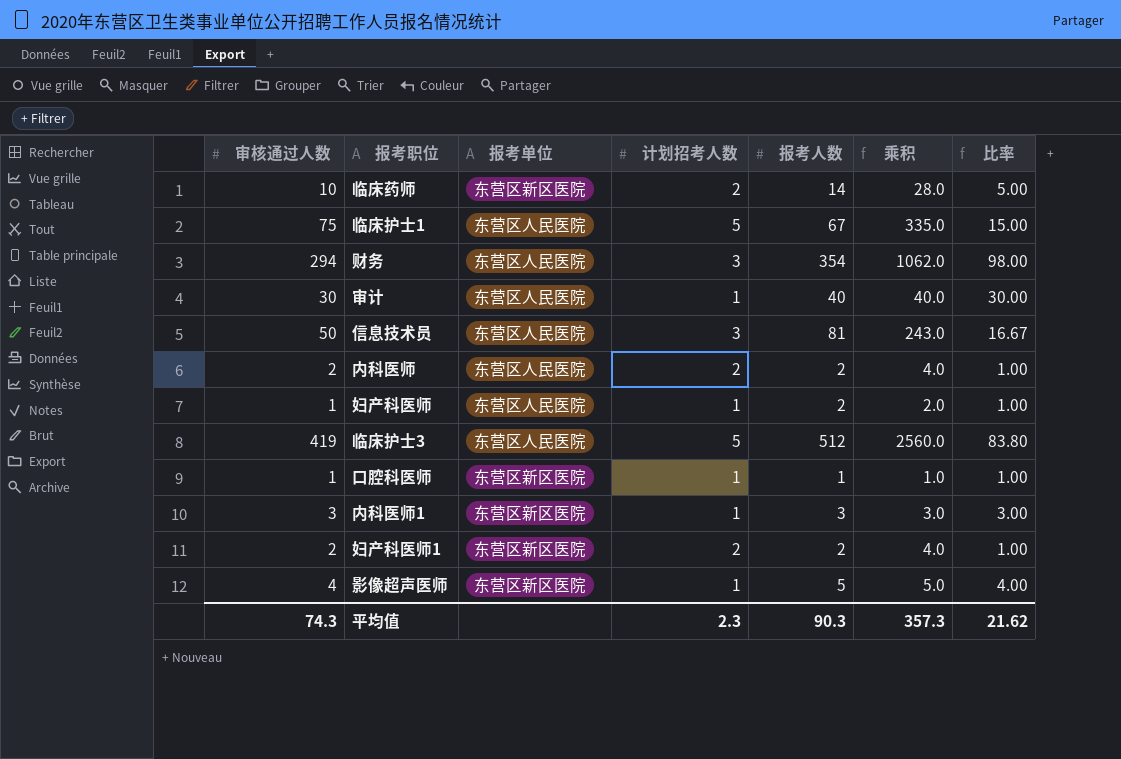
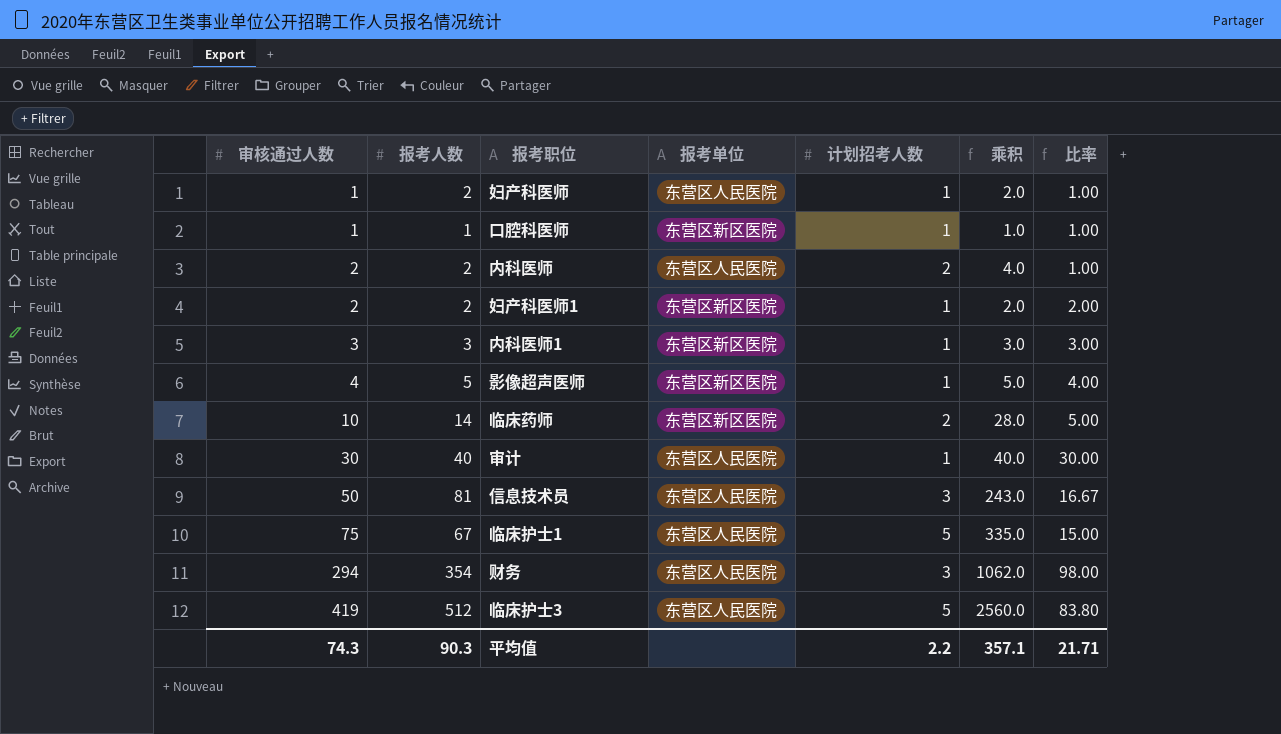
row order: none -> 审核通过人数 ascending
column 报考人数 | position: 5 -> 2
妇产科医师1 | 计划招考人数: 2 -> 1
妇产科医师1 | 乘积: 4.0 -> 2.0
妇产科医师1 | 比率: 1.00 -> 2.00
平均值 | 计划招考人数: 2.3 -> 2.2
平均值 | 乘积: 357.3 -> 357.1
平均值 | 比率: 21.62 -> 21.71

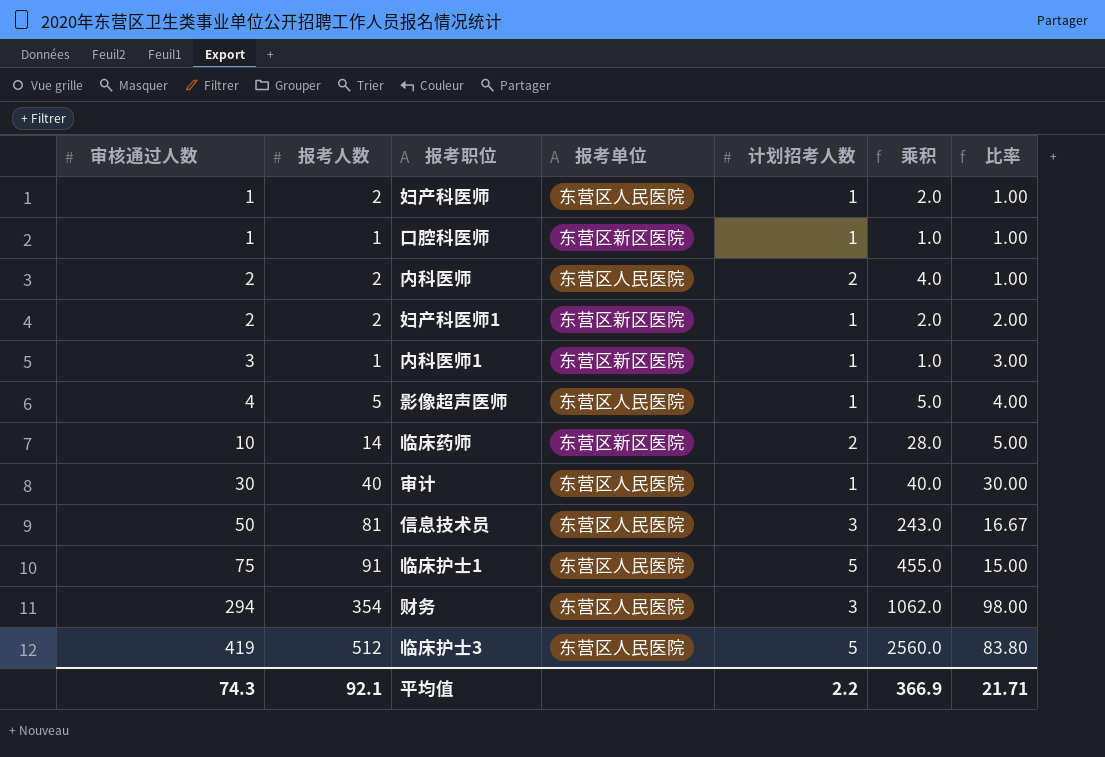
内科医师1 | 报考人数: 3 -> 1
内科医师1 | 乘积: 3.0 -> 1.0
影像超声医师 | 报考单位: 东营区新区医院 -> 东营区人民医院
临床护士1 | 报考人数: 67 -> 91
临床护士1 | 乘积: 335.0 -> 455.0
平均值 | 报考人数: 90.3 -> 92.1
平均值 | 乘积: 357.1 -> 366.9

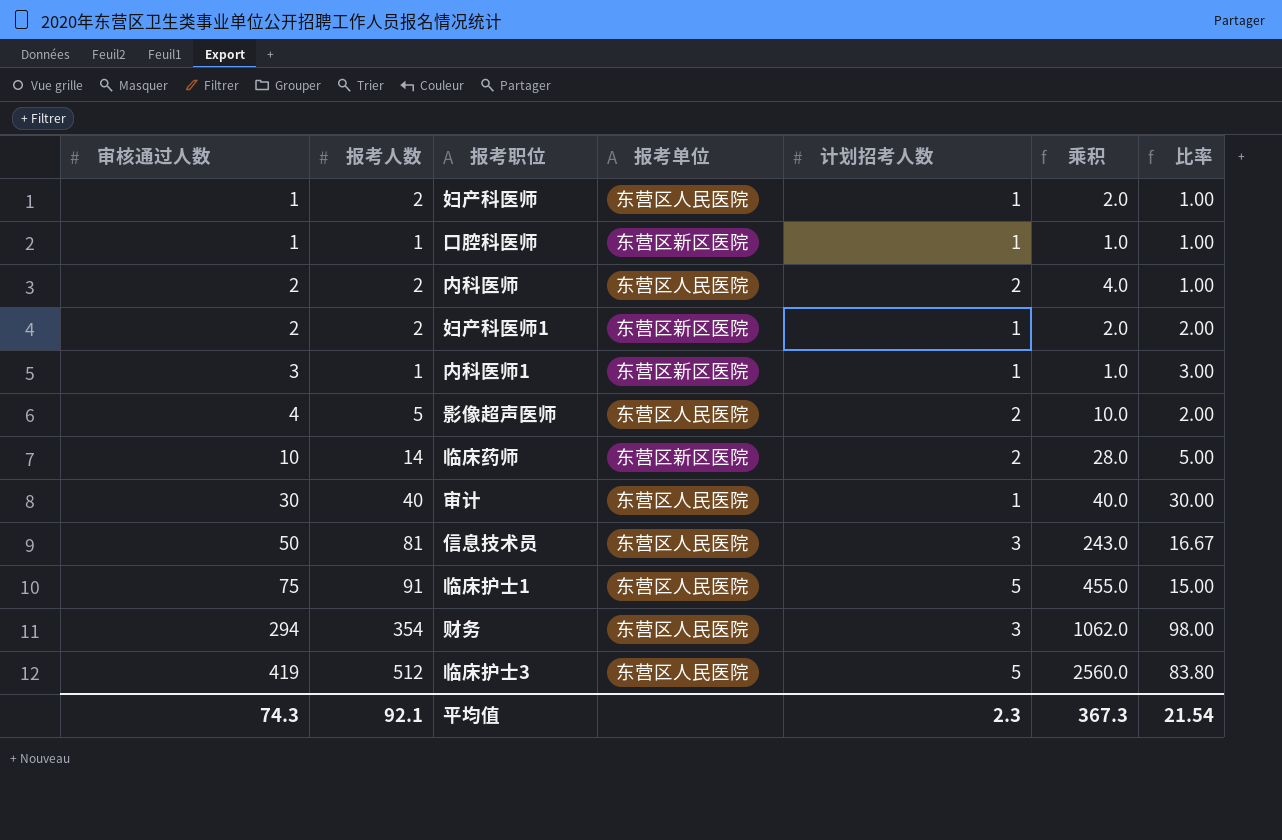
影像超声医师 | 计划招考人数: 1 -> 2
影像超声医师 | 乘积: 5.0 -> 10.0
影像超声医师 | 比率: 4.00 -> 2.00
平均值 | 计划招考人数: 2.2 -> 2.3
平均值 | 乘积: 366.9 -> 367.3
平均值 | 比率: 21.71 -> 21.54

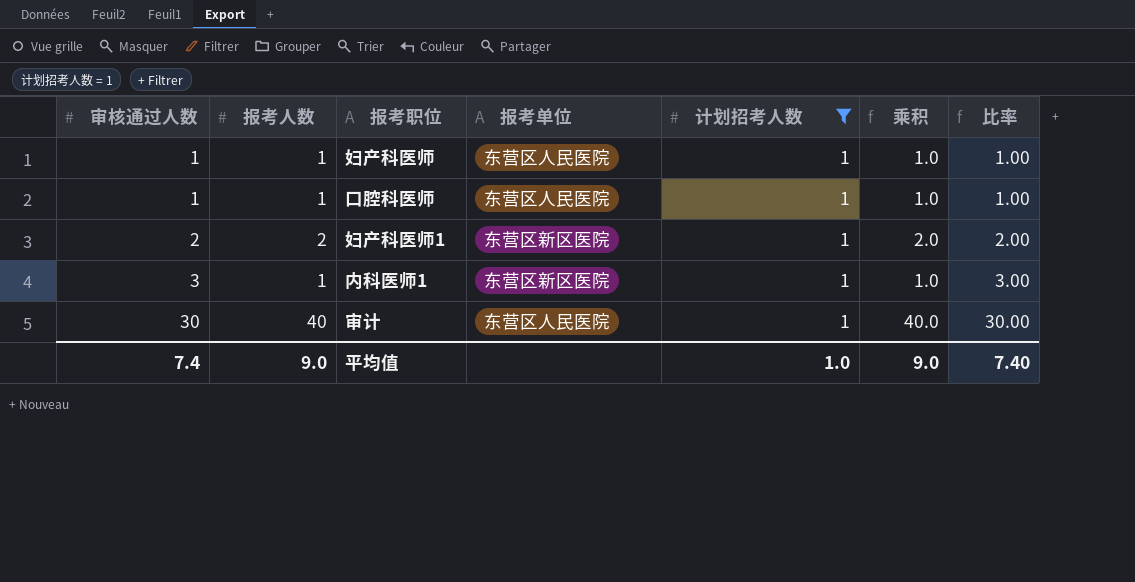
filter: none -> 计划招考人数 = 1
妇产科医师 | 报考人数: 2 -> 1
妇产科医师 | 乘积: 2.0 -> 1.0
口腔科医师 | 报考单位: 东营区新区医院 -> 东营区人民医院
平均值 | 审核通过人数: 74.3 -> 7.4
平均值 | 报考人数: 92.1 -> 9.0
平均值 | 计划招考人数: 2.3 -> 1.0
平均值 | 乘积: 367.3 -> 9.0
平均值 | 比率: 21.54 -> 7.40

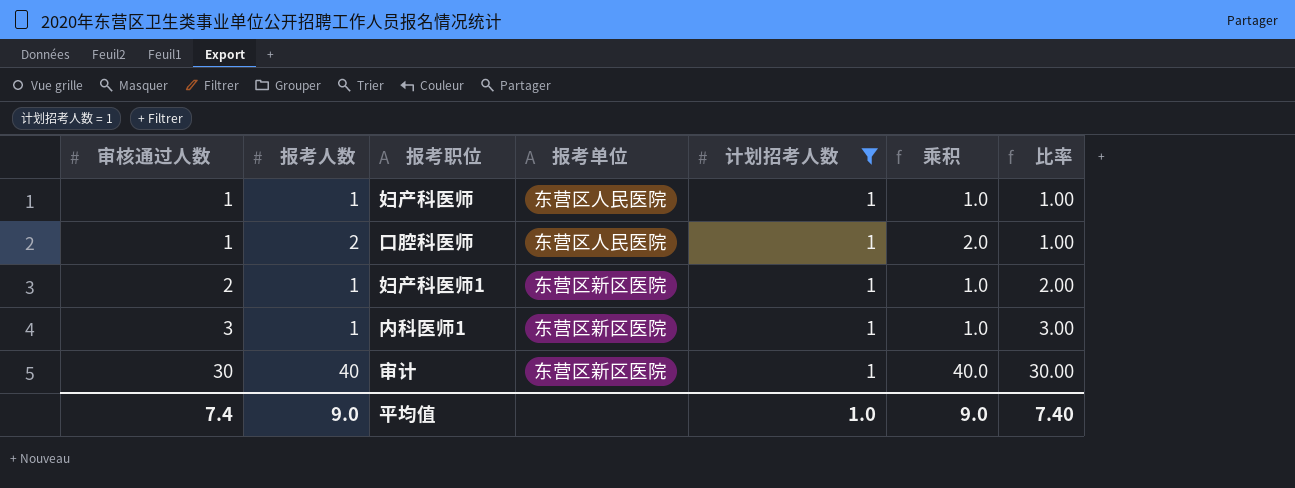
口腔科医师 | 报考人数: 1 -> 2
口腔科医师 | 乘积: 1.0 -> 2.0
妇产科医师1 | 报考人数: 2 -> 1
妇产科医师1 | 乘积: 2.0 -> 1.0
审计 | 报考单位: 东营区人民医院 -> 东营区新区医院

